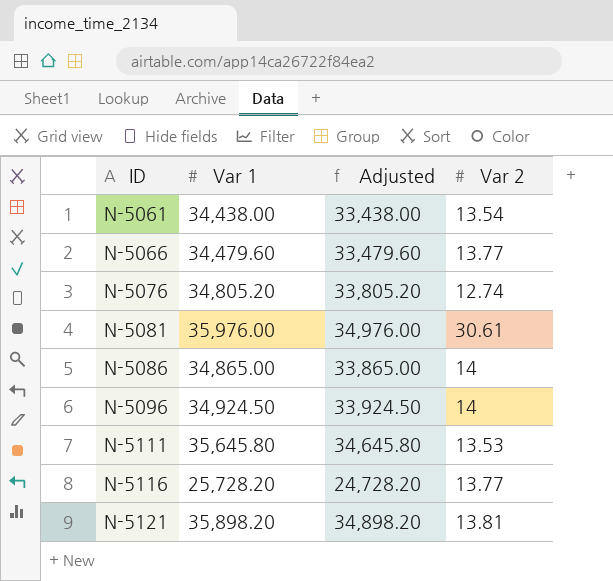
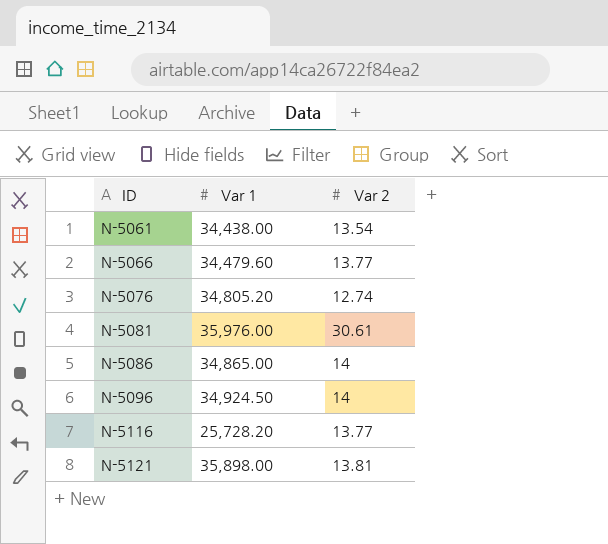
column Adjusted | formula: [Var 1] - 1000 -> none
row N-5111: 35,645.80 | 34,645.80 | 13.53 -> none
N-5121 | Var 1: 35,898.20 -> 35,898.00

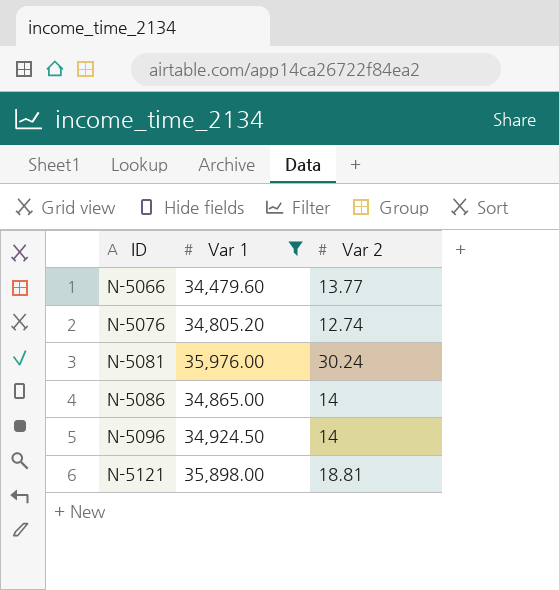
filter: none -> Var 1 >= 34,479.60
N-5081 | Var 2: 30.61 -> 30.24
N-5121 | Var 2: 13.81 -> 18.81

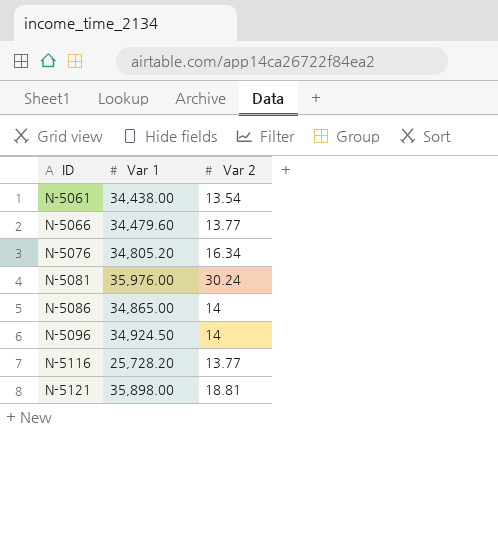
filter: Var 1 >= 34,479.60 -> none
N-5076 | Var 2: 12.74 -> 16.34

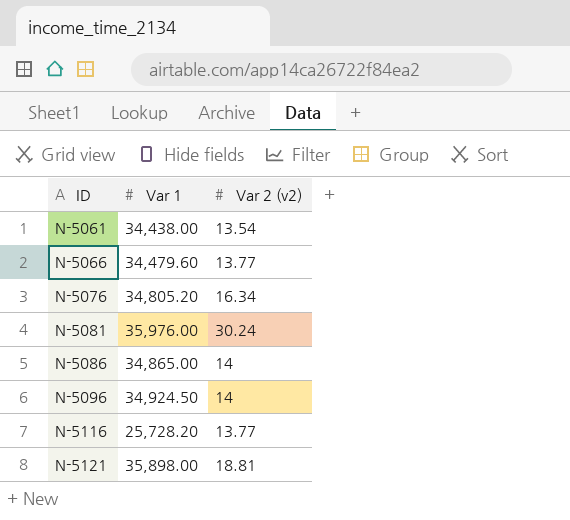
column name: Var 2 -> Var 2 (v2)

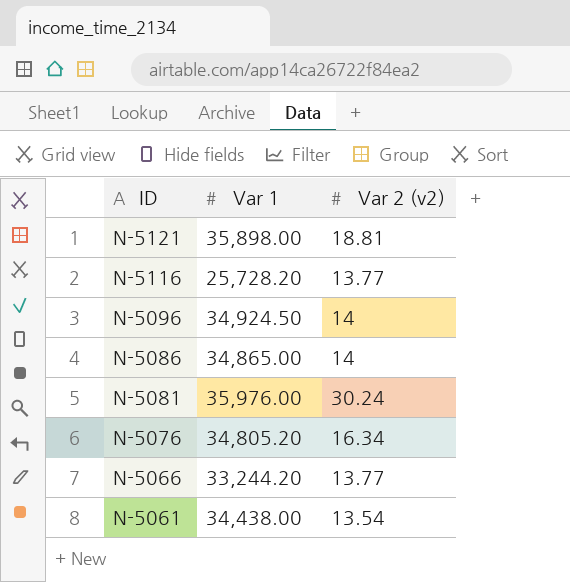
row order: ID ascending -> ID descending
N-5066 | Var 1: 34,479.60 -> 33,244.20

